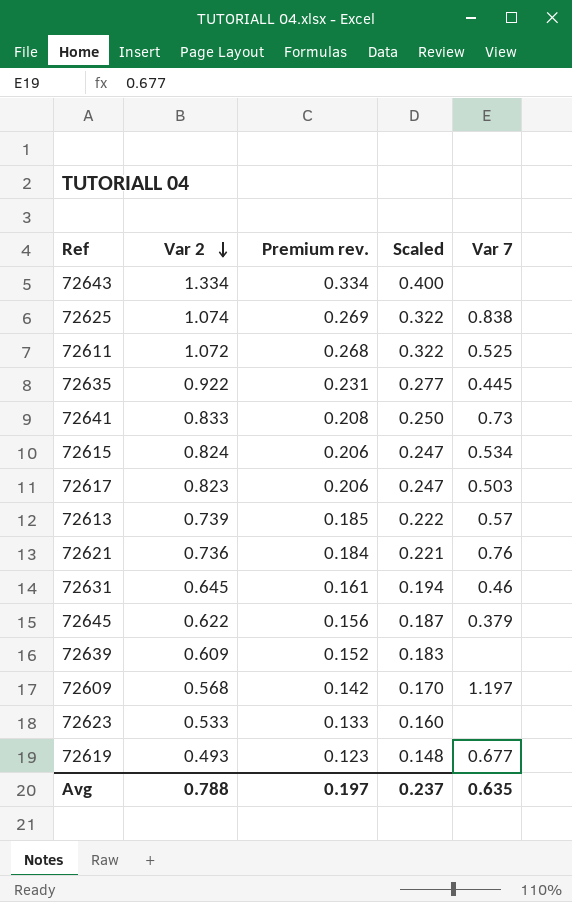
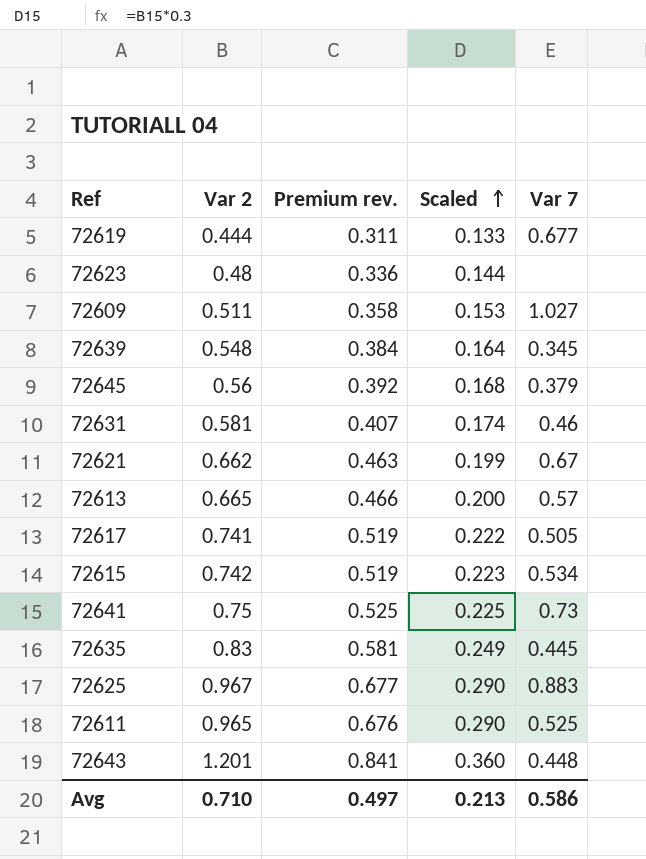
row order: Var 2 descending -> Scaled ascending
column Premium rev. | formula: [Var 2] * 0.25 -> [Var 2] * 0.7
72619 | Var 2: 0.493 -> 0.444
72619 | Scaled: 0.148 -> 0.133
72623 | Var 2: 0.533 -> 0.48
72623 | Scaled: 0.160 -> 0.144
72609 | Var 2: 0.568 -> 0.511
72609 | Scaled: 0.170 -> 0.153
72609 | Var 7: 1.197 -> 1.027
72639 | Var 2: 0.609 -> 0.548
72639 | Scaled: 0.183 -> 0.164
72639 | Var 7: none -> 0.345
72645 | Var 2: 0.622 -> 0.56
72645 | Scaled: 0.187 -> 0.168
72631 | Var 2: 0.645 -> 0.581
72631 | Scaled: 0.194 -> 0.174
72621 | Var 2: 0.736 -> 0.662
72621 | Scaled: 0.221 -> 0.199
72621 | Var 7: 0.76 -> 0.67
72613 | Var 2: 0.739 -> 0.665
72613 | Scaled: 0.222 -> 0.200
72617 | Var 2: 0.823 -> 0.741
72617 | Scaled: 0.247 -> 0.222
72617 | Var 7: 0.503 -> 0.505
72615 | Var 2: 0.824 -> 0.742
72615 | Scaled: 0.247 -> 0.223
72641 | Var 2: 0.833 -> 0.75
72641 | Scaled: 0.250 -> 0.225
72635 | Var 2: 0.922 -> 0.83
72635 | Scaled: 0.277 -> 0.249
72625 | Var 2: 1.074 -> 0.967
72625 | Scaled: 0.322 -> 0.290
72625 | Var 7: 0.838 -> 0.883
72611 | Var 2: 1.072 -> 0.965
72611 | Scaled: 0.322 -> 0.290
72643 | Var 2: 1.334 -> 1.201
72643 | Scaled: 0.400 -> 0.360
72643 | Var 7: none -> 0.448
Avg | Var 2: 0.788 -> 0.710
Avg | Premium rev.: 0.197 -> 0.497
Avg | Scaled: 0.237 -> 0.213
Avg | Var 7: 0.635 -> 0.586

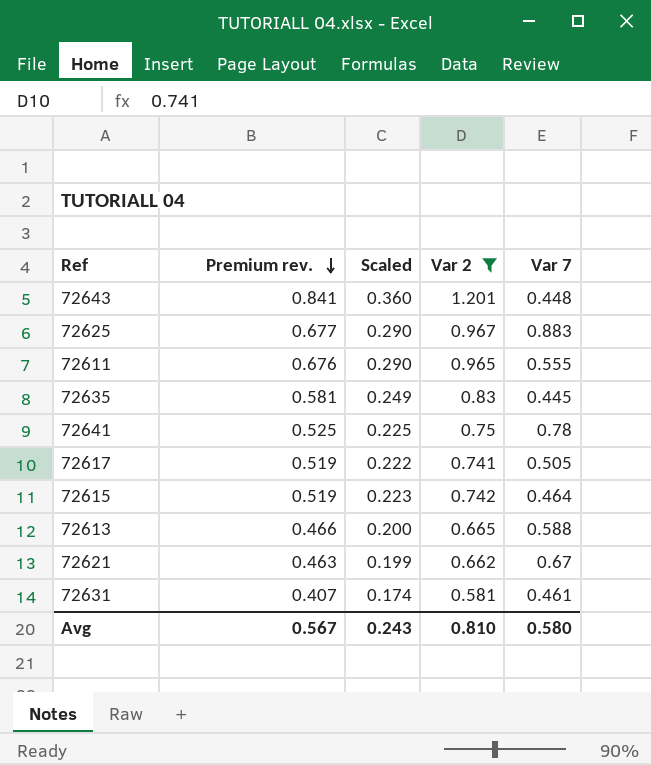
filter: none -> Var 2 >= 0.581
row order: Scaled ascending -> Premium rev. descending
column Var 2 | position: 2 -> 4
72611 | Var 7: 0.525 -> 0.555
72641 | Var 7: 0.73 -> 0.78
72615 | Var 7: 0.534 -> 0.464
72613 | Var 7: 0.57 -> 0.588
72631 | Var 7: 0.46 -> 0.461
Avg | Premium rev.: 0.497 -> 0.567
Avg | Scaled: 0.213 -> 0.243
Avg | Var 2: 0.710 -> 0.810
Avg | Var 7: 0.586 -> 0.580

